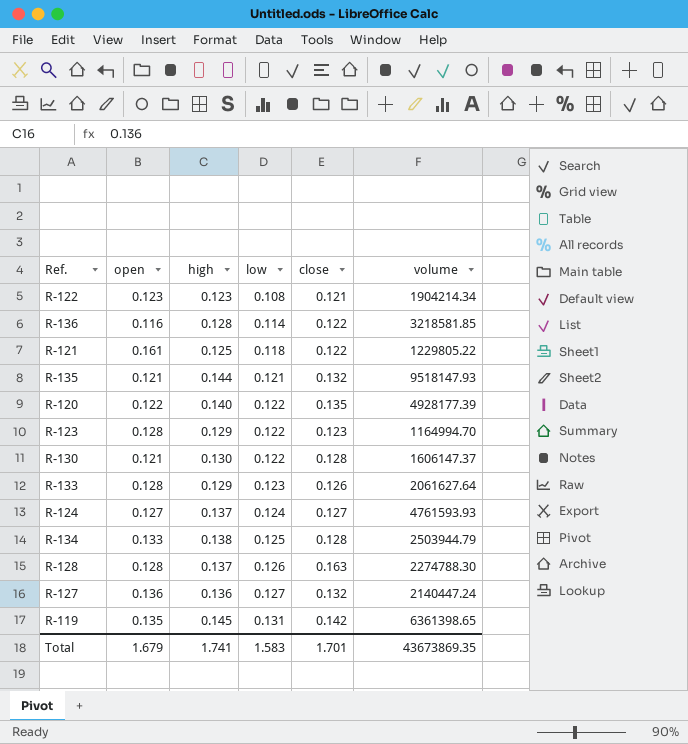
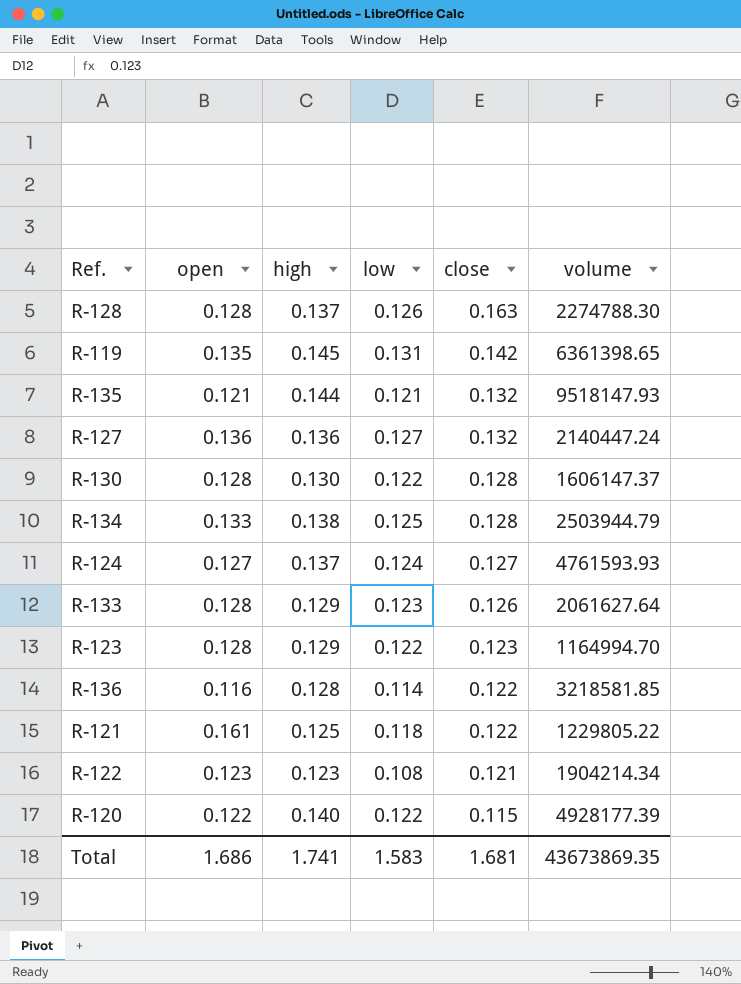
row order: low ascending -> close descending
R-130 | open: 0.121 -> 0.128
R-120 | close: 0.135 -> 0.115
Total | open: 1.679 -> 1.686
Total | close: 1.701 -> 1.681

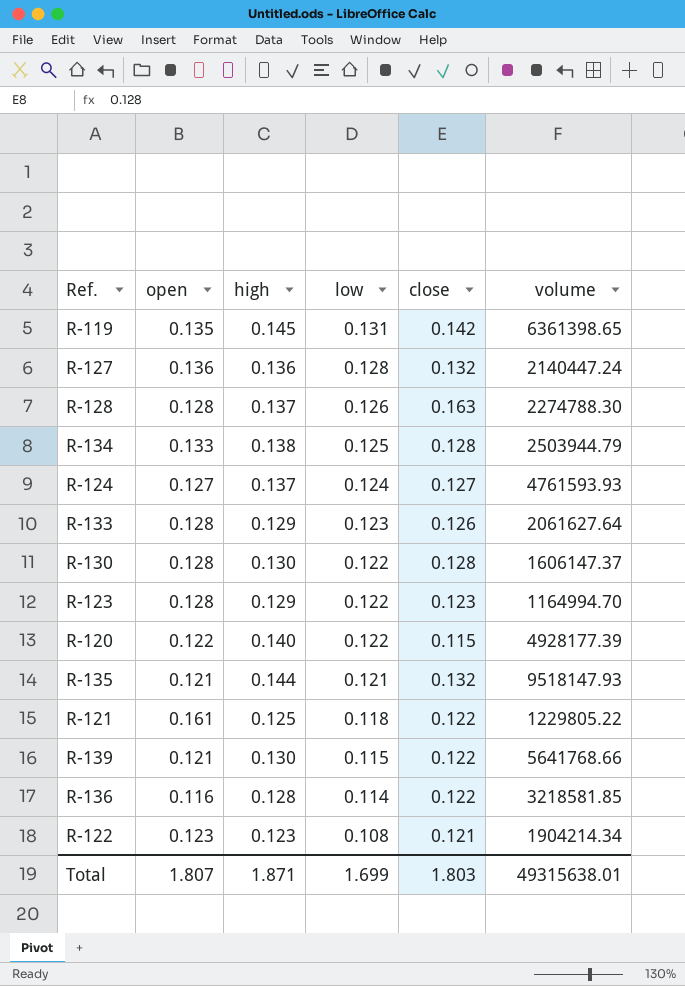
row order: close descending -> low descending
R-127 | low: 0.127 -> 0.128
row R-139: none -> 0.121 | 0.130 | 0.115 | 0.122 | 5641768.66
Total | open: 1.686 -> 1.807
Total | high: 1.741 -> 1.871
Total | low: 1.583 -> 1.699
Total | close: 1.681 -> 1.803
Total | volume: 43673869.35 -> 49315638.01

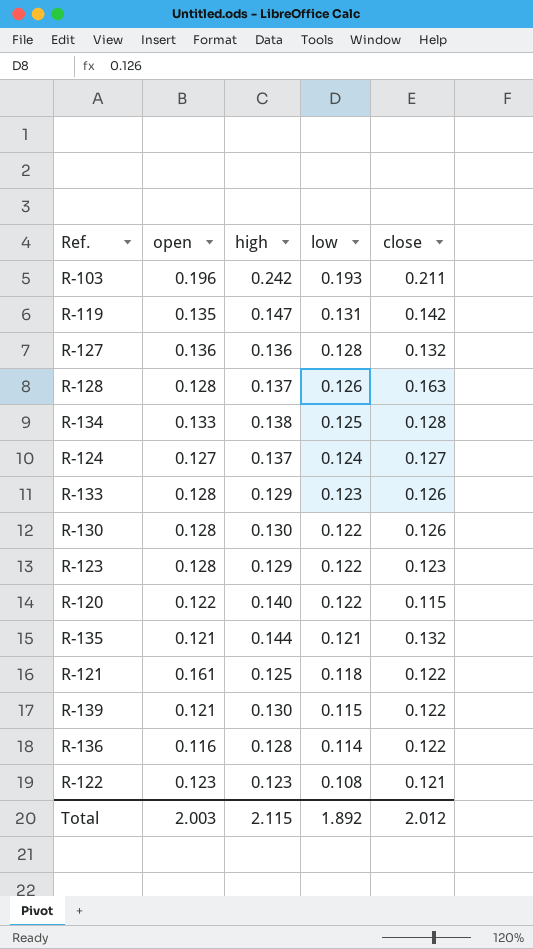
column volume | position: 6 -> none
row R-103: none -> 0.196 | 0.242 | 0.193 | 0.211
R-119 | high: 0.145 -> 0.147
R-130 | close: 0.128 -> 0.126
Total | open: 1.807 -> 2.003
Total | high: 1.871 -> 2.115
Total | low: 1.699 -> 1.892
Total | close: 1.803 -> 2.012

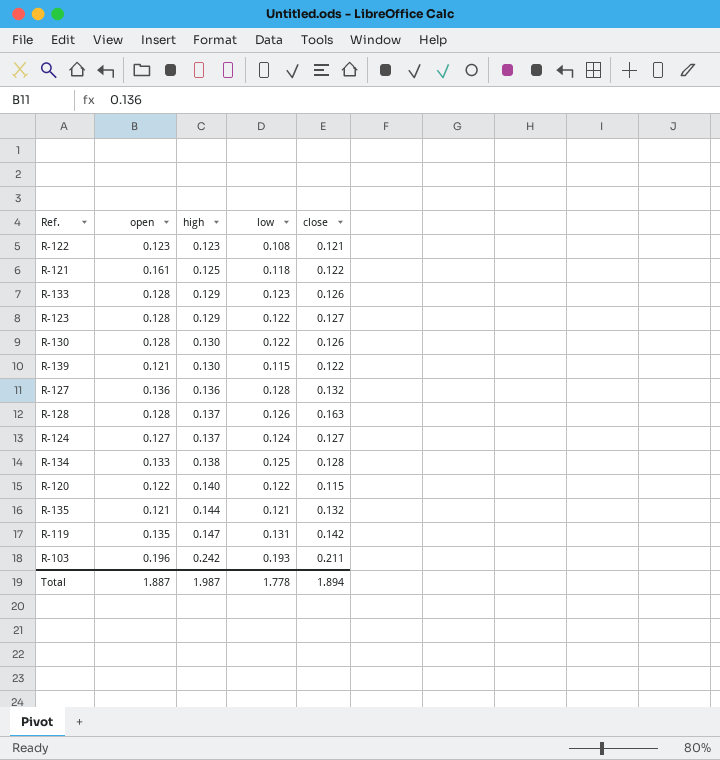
row order: low descending -> high ascending
row R-136: 0.116 | 0.128 | 0.114 | 0.122 -> none
R-123 | close: 0.123 -> 0.127
Total | open: 2.003 -> 1.887
Total | high: 2.115 -> 1.987
Total | low: 1.892 -> 1.778
Total | close: 2.012 -> 1.894

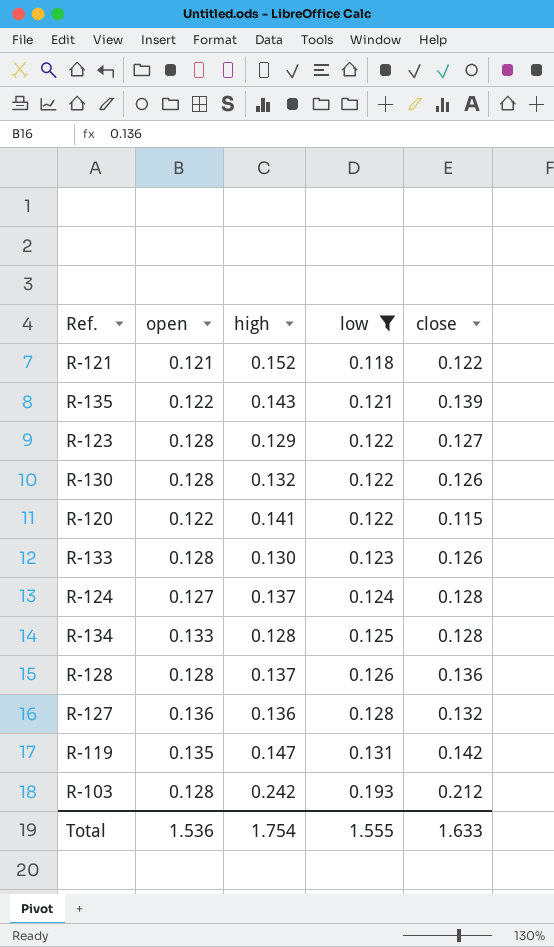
filter: none -> low >= 0.118
row order: high ascending -> low ascending
R-121 | open: 0.161 -> 0.121
R-121 | high: 0.125 -> 0.152
R-135 | open: 0.121 -> 0.122
R-135 | high: 0.144 -> 0.143
R-135 | close: 0.132 -> 0.139
R-130 | high: 0.130 -> 0.132
R-120 | high: 0.140 -> 0.141
R-133 | high: 0.129 -> 0.130
R-124 | close: 0.127 -> 0.128
R-134 | high: 0.138 -> 0.128
R-128 | close: 0.163 -> 0.136
R-103 | open: 0.196 -> 0.128
R-103 | close: 0.211 -> 0.212
Total | open: 1.887 -> 1.536
Total | high: 1.987 -> 1.754
Total | low: 1.778 -> 1.555
Total | close: 1.894 -> 1.633

